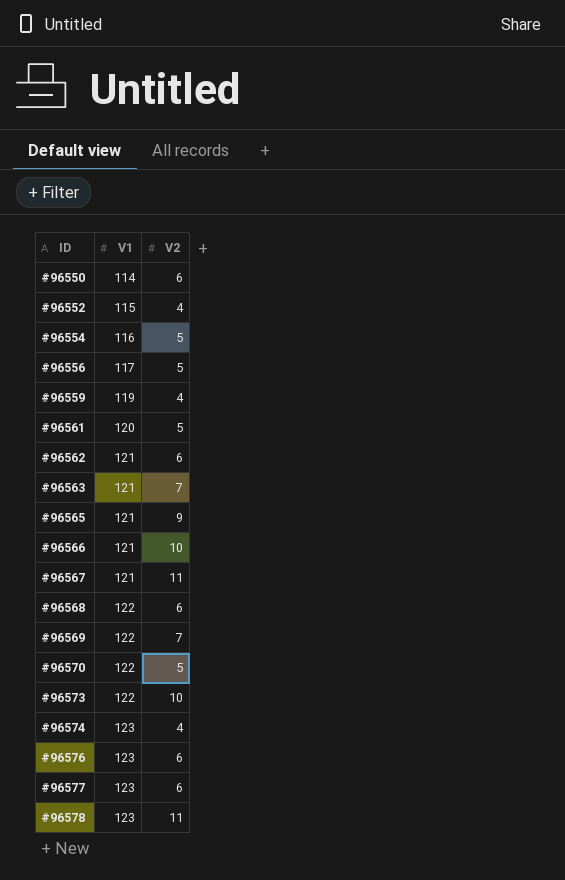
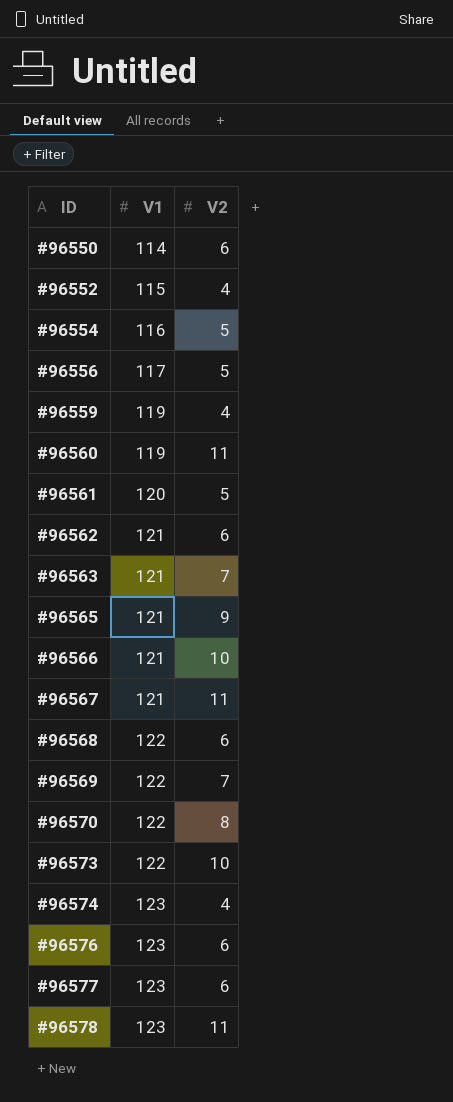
row #96560: none -> 119 | 11
#96570 | V2: 5 -> 8

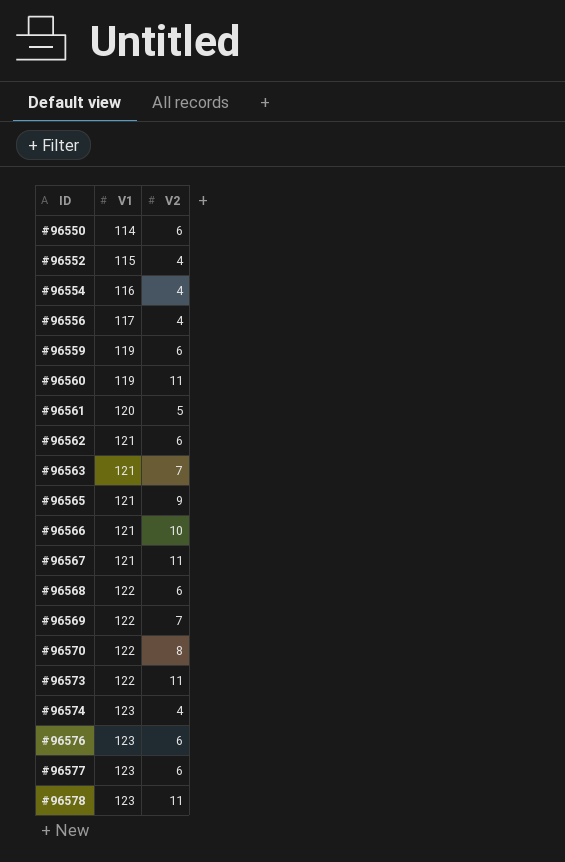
#96554 | V2: 5 -> 4
#96556 | V2: 5 -> 4
#96559 | V2: 4 -> 6
#96573 | V2: 10 -> 11

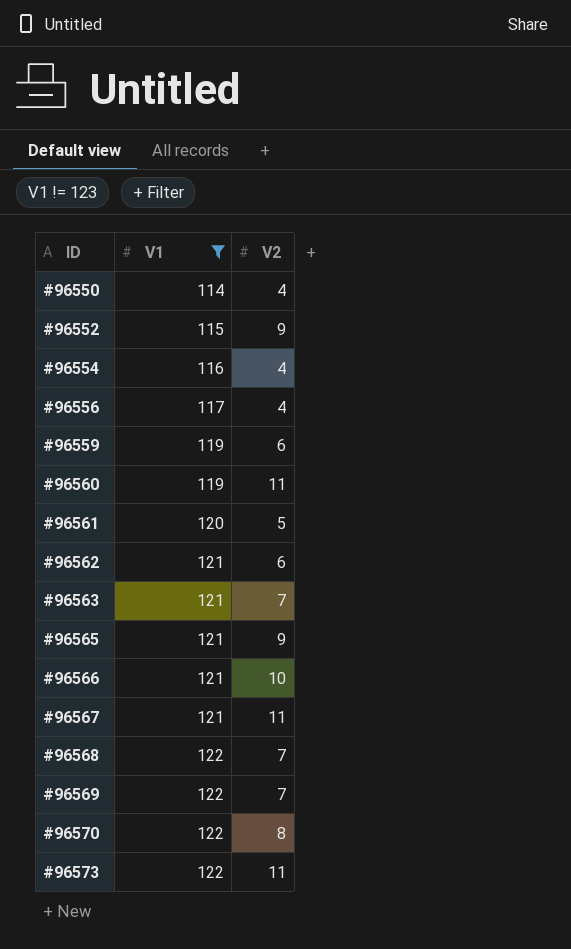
filter: none -> V1 != 123
#96550 | V2: 6 -> 4
#96552 | V2: 4 -> 9
#96568 | V2: 6 -> 7

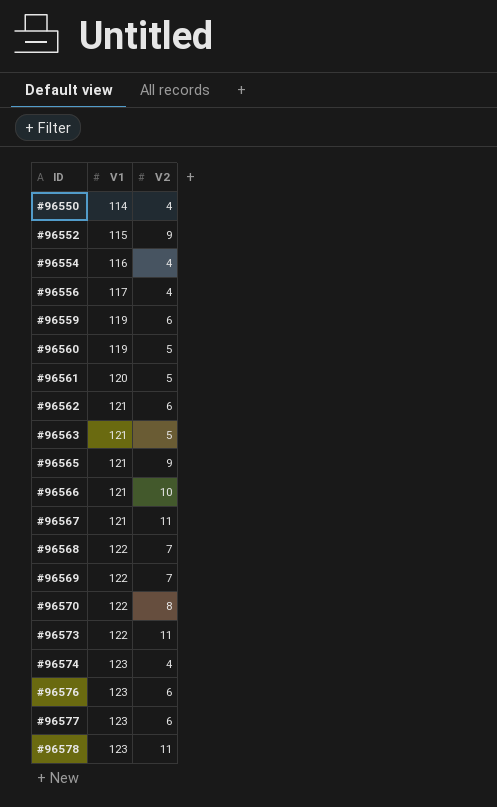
filter: V1 != 123 -> none
#96560 | V2: 11 -> 5
#96563 | V2: 7 -> 5

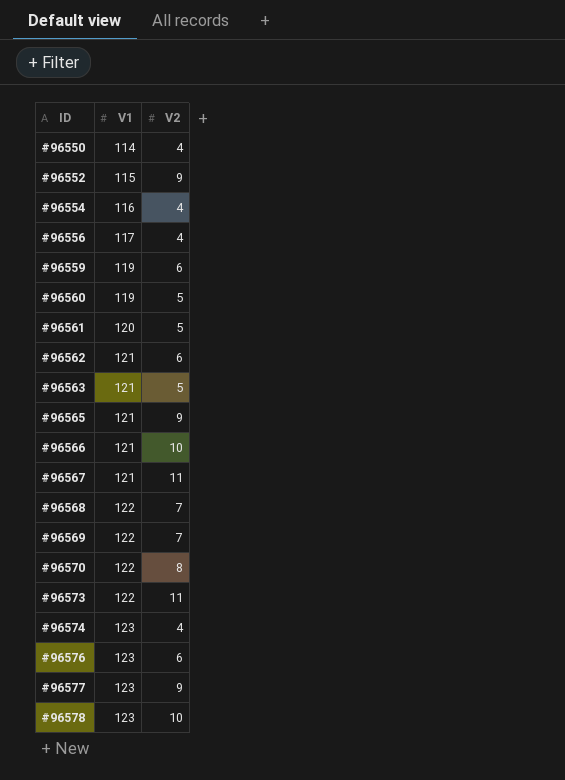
#96577 | V2: 6 -> 9
#96578 | V2: 11 -> 10

